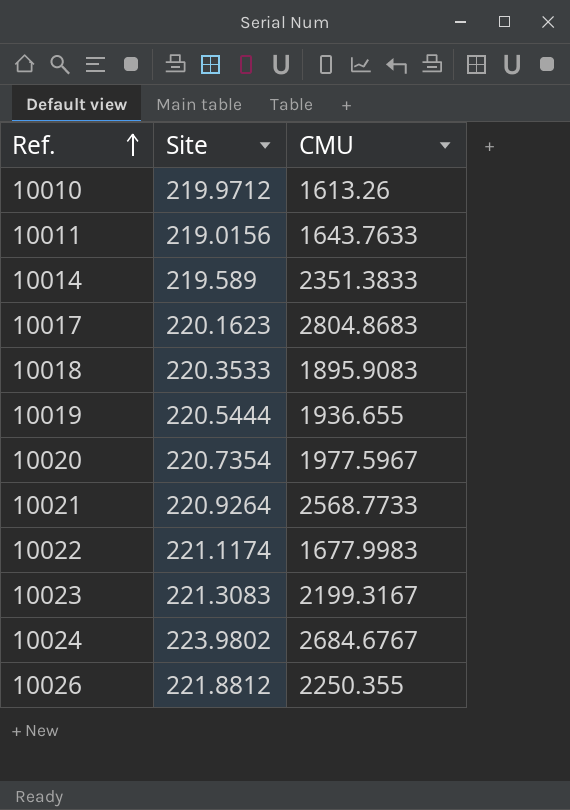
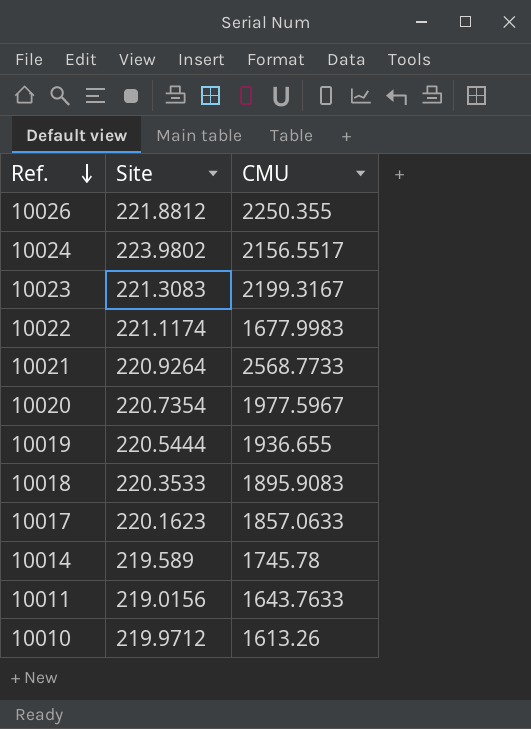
row order: Ref. ascending -> Ref. descending
10024 | CMU: 2684.6767 -> 2156.5517
10017 | CMU: 2804.8683 -> 1857.0633
10014 | CMU: 2351.3833 -> 1745.78

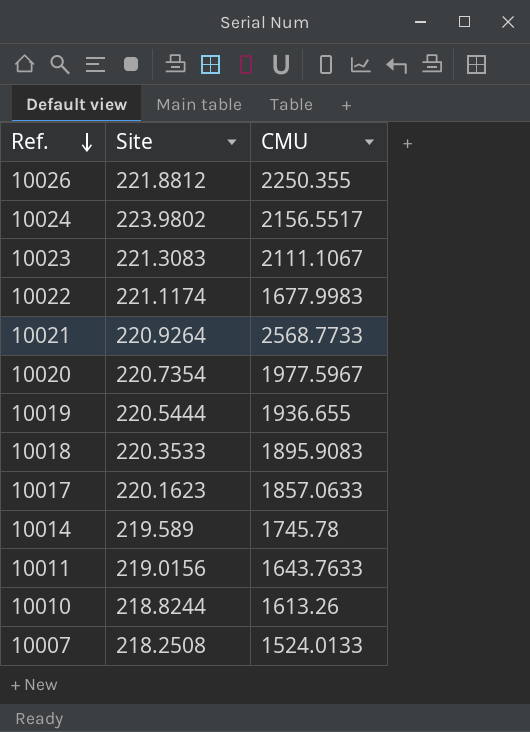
10023 | CMU: 2199.3167 -> 2111.1067
10010 | Site: 219.9712 -> 218.8244
row 10007: none -> 218.2508 | 1524.0133

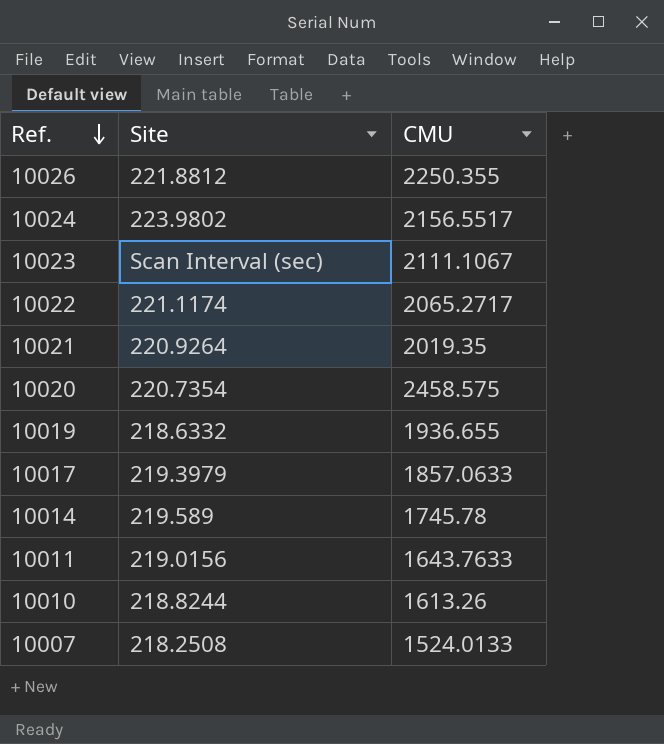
row 10018: 220.3533 | 1895.9083 -> none
10023 | Site: 221.3083 -> Scan Interval (sec)
10022 | CMU: 1677.9983 -> 2065.2717
10021 | CMU: 2568.7733 -> 2019.35
10020 | CMU: 1977.5967 -> 2458.575
10019 | Site: 220.5444 -> 218.6332
10017 | Site: 220.1623 -> 219.3979

